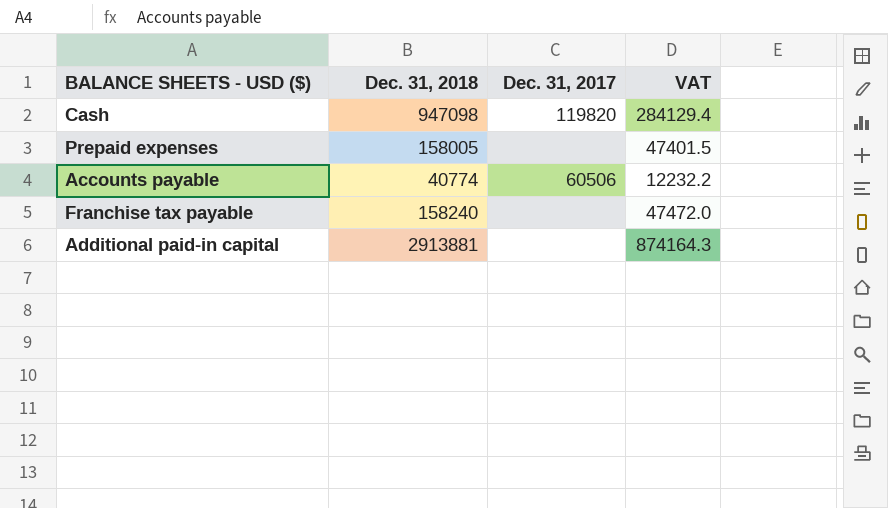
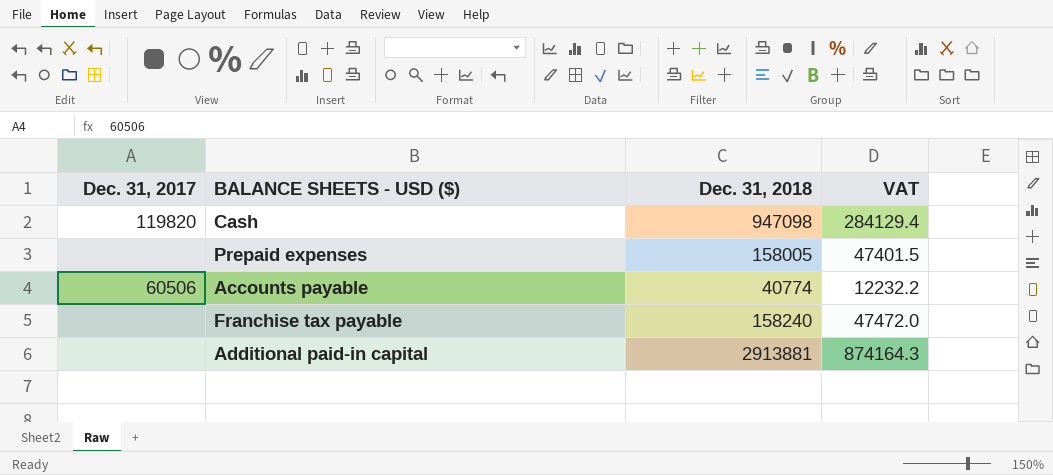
column Dec. 31, 2017 | position: 3 -> 1

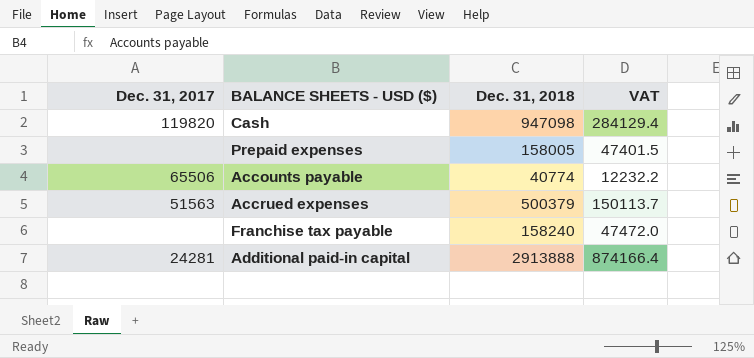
Accounts payable | Dec. 31, 2017: 60506 -> 65506
row Accrued expenses: none -> 51563 | 500379 | 150113.7
Additional paid-in capital | Dec. 31, 2017: none -> 24281
Additional paid-in capital | Dec. 31, 2018: 2913881 -> 2913888
Additional paid-in capital | VAT: 874164.3 -> 874166.4

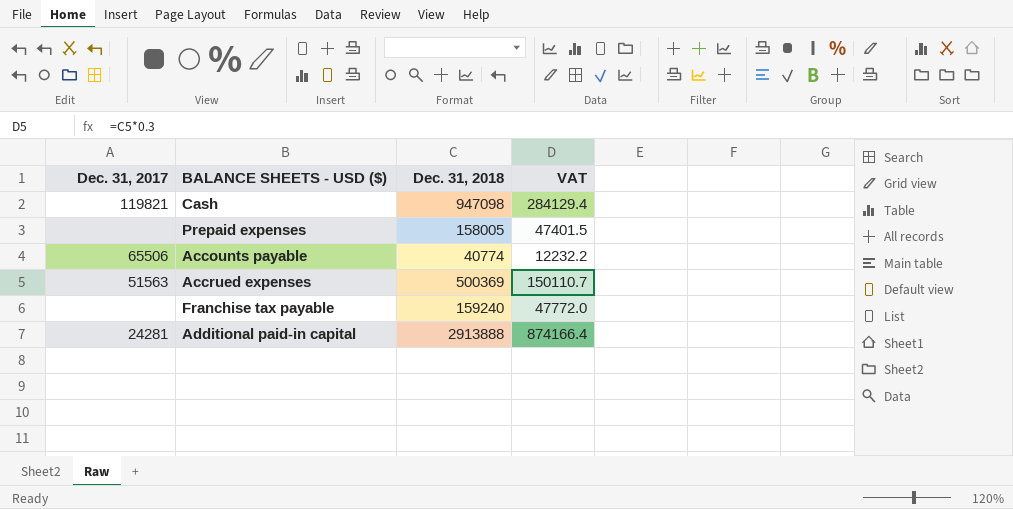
Cash | Dec. 31, 2017: 119820 -> 119821
Accrued expenses | Dec. 31, 2018: 500379 -> 500369
Accrued expenses | VAT: 150113.7 -> 150110.7
Franchise tax payable | Dec. 31, 2018: 158240 -> 159240
Franchise tax payable | VAT: 47472.0 -> 47772.0

